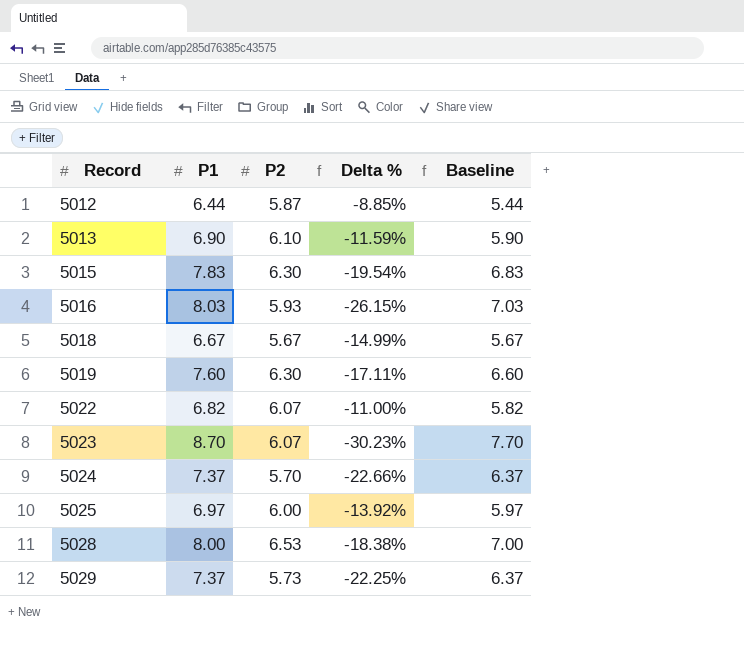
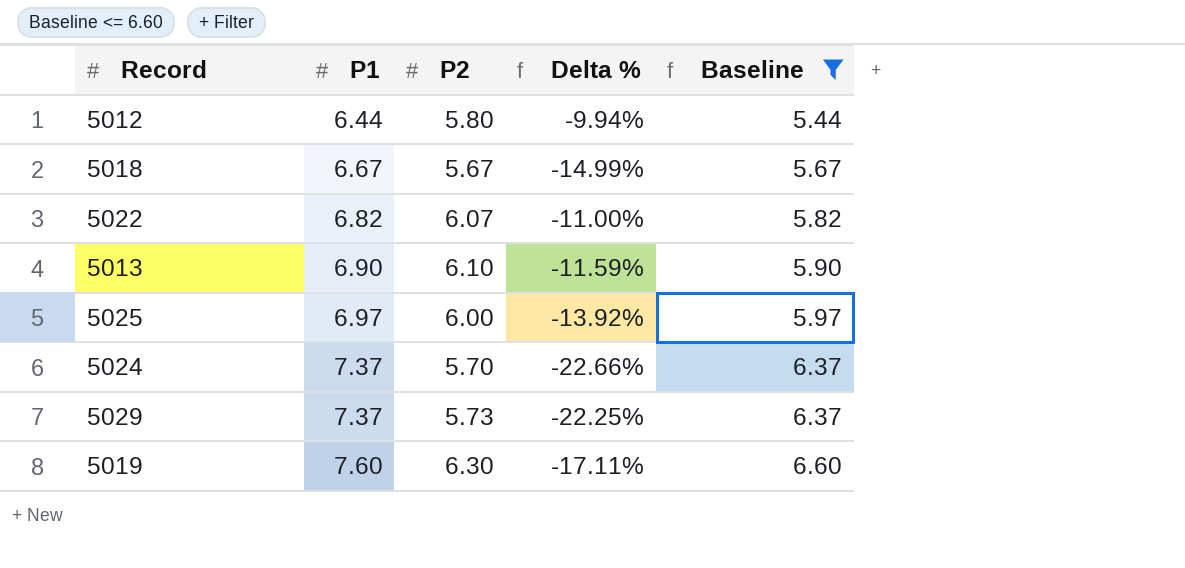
filter: none -> Baseline <= 6.60
row order: Record ascending -> P1 ascending
5012 | P2: 5.87 -> 5.80
5012 | Delta %: -8.85% -> -9.94%

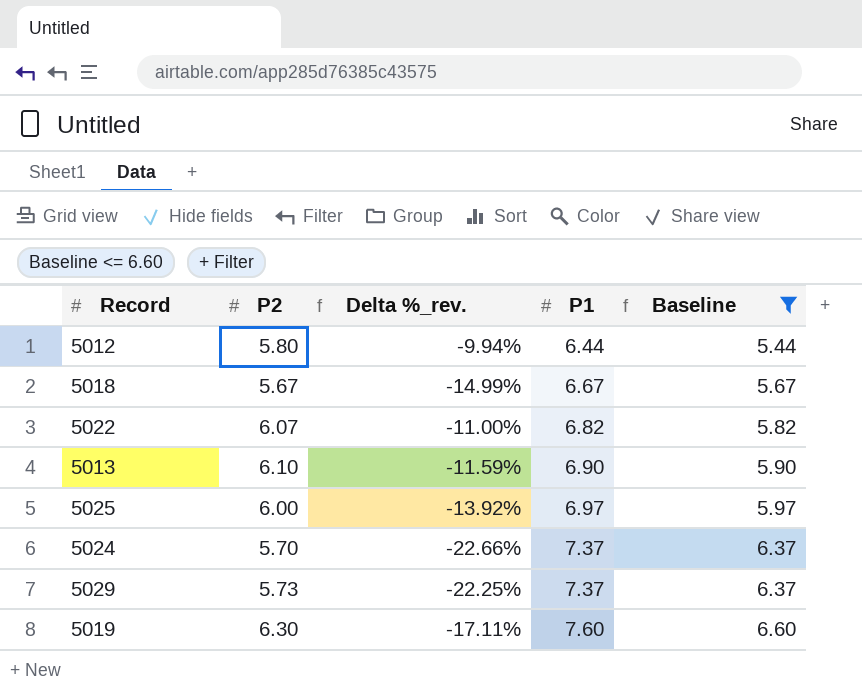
column name: Delta % -> Delta %_rev.
column P1 | position: 2 -> 4

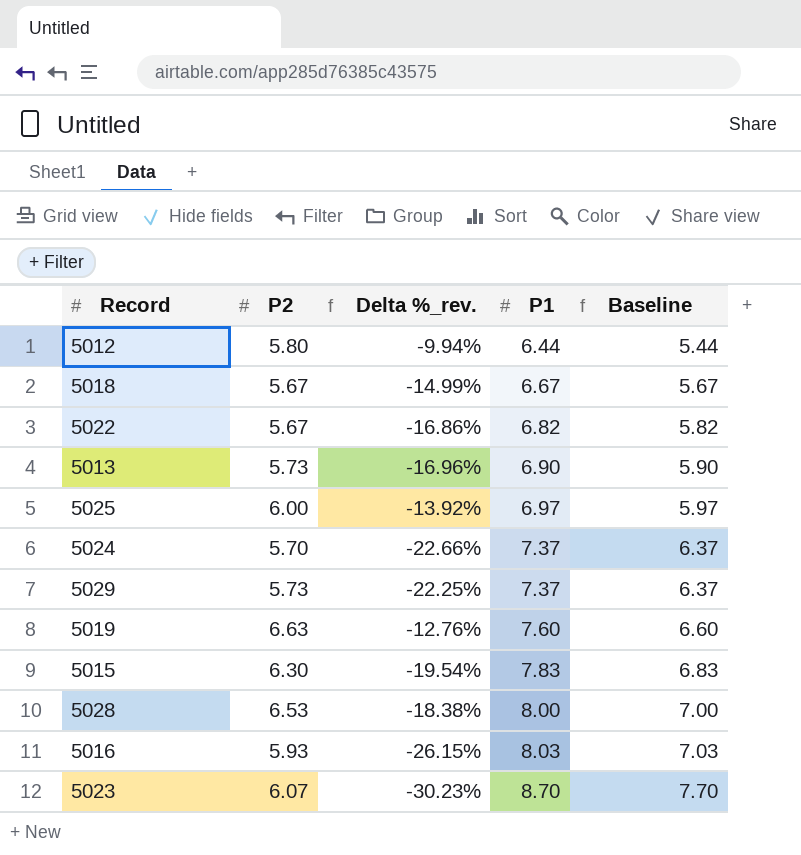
filter: Baseline <= 6.60 -> none
5022 | P2: 6.07 -> 5.67
5022 | Delta %_rev.: -11.00% -> -16.86%
5013 | P2: 6.10 -> 5.73
5013 | Delta %_rev.: -11.59% -> -16.96%
5019 | P2: 6.30 -> 6.63
5019 | Delta %_rev.: -17.11% -> -12.76%

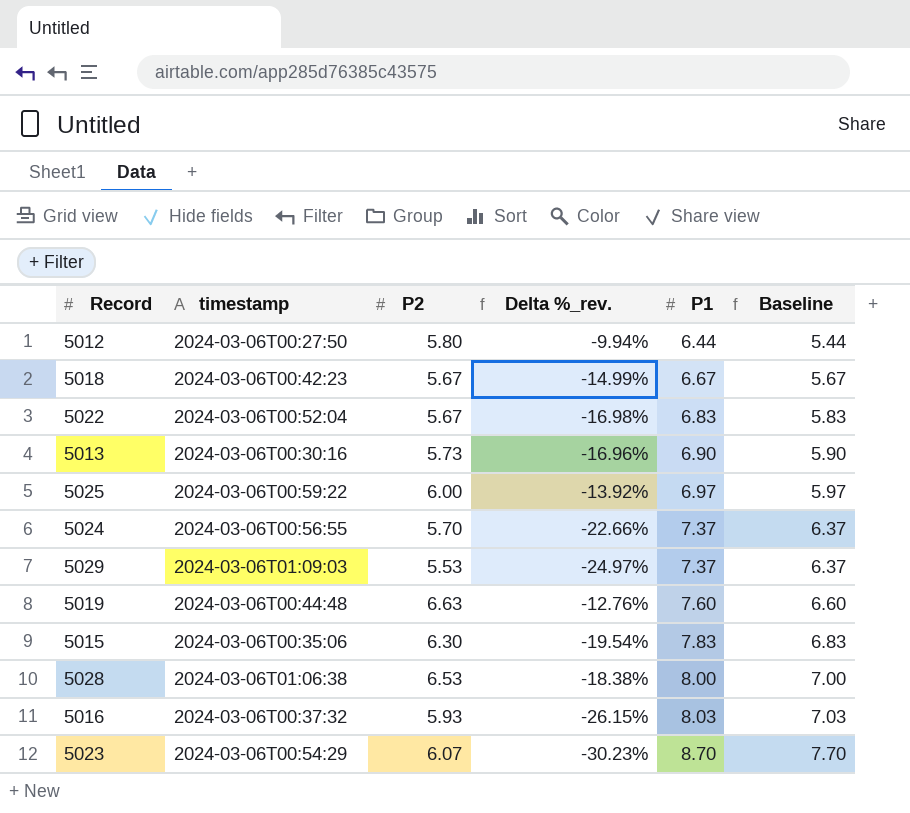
column timestamp | position: none -> 2
5022 | Delta %_rev.: -16.86% -> -16.98%
5022 | P1: 6.82 -> 6.83
5022 | Baseline: 5.82 -> 5.83
5029 | P2: 5.73 -> 5.53
5029 | Delta %_rev.: -22.25% -> -24.97%

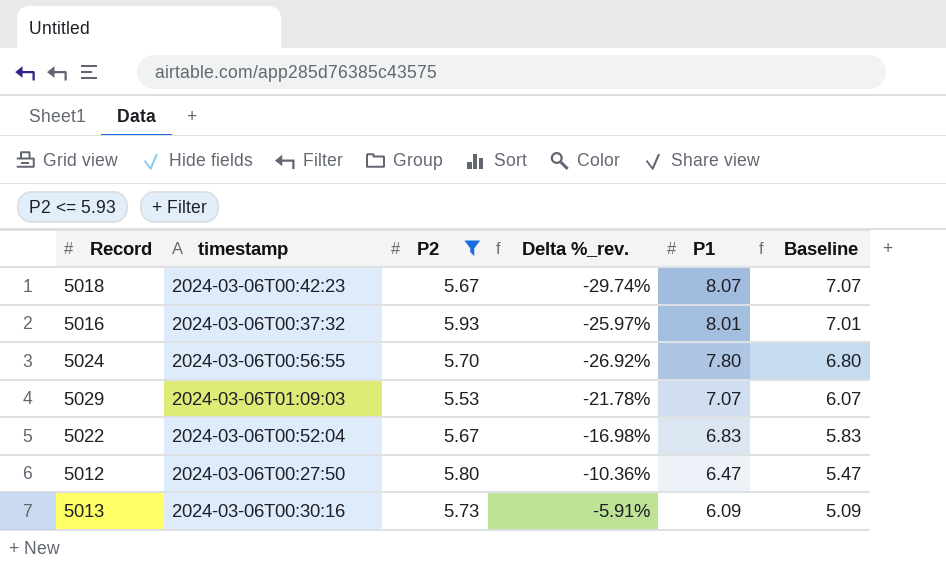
filter: none -> P2 <= 5.93
row order: P1 ascending -> P1 descending
5018 | Delta %_rev.: -14.99% -> -29.74%
5018 | P1: 6.67 -> 8.07
5018 | Baseline: 5.67 -> 7.07
5016 | Delta %_rev.: -26.15% -> -25.97%
5016 | P1: 8.03 -> 8.01
5016 | Baseline: 7.03 -> 7.01
5024 | Delta %_rev.: -22.66% -> -26.92%
5024 | P1: 7.37 -> 7.80
5024 | Baseline: 6.37 -> 6.80
5029 | Delta %_rev.: -24.97% -> -21.78%
5029 | P1: 7.37 -> 7.07
5029 | Baseline: 6.37 -> 6.07
5012 | Delta %_rev.: -9.94% -> -10.36%
5012 | P1: 6.44 -> 6.47
5012 | Baseline: 5.44 -> 5.47
5013 | Delta %_rev.: -16.96% -> -5.91%
5013 | P1: 6.90 -> 6.09
5013 | Baseline: 5.90 -> 5.09

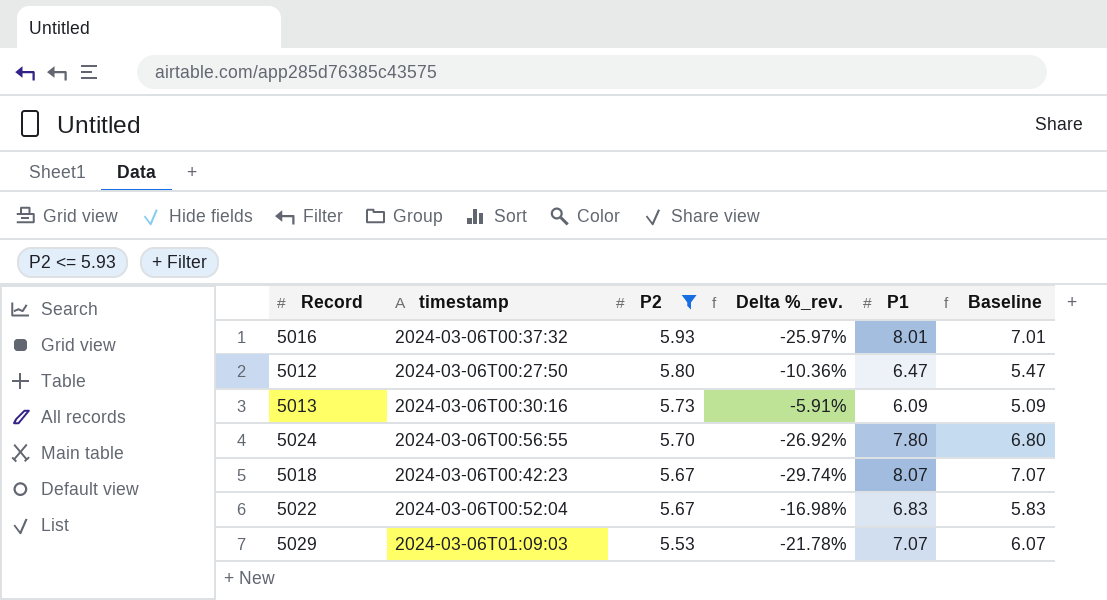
row order: P1 descending -> P2 descending

